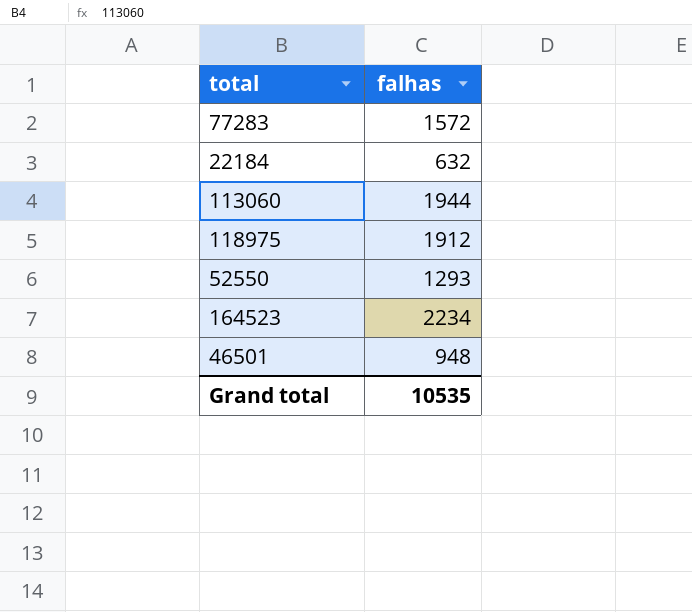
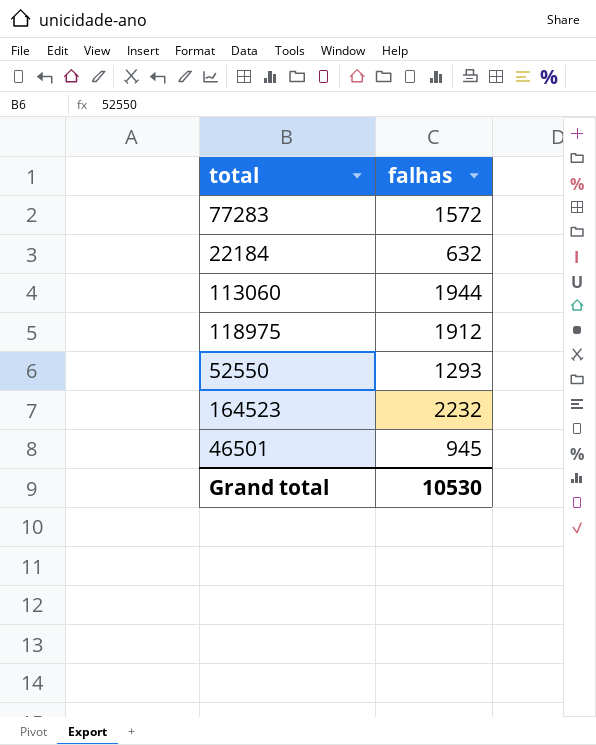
164523 | falhas: 2234 -> 2232
46501 | falhas: 948 -> 945
Grand total | falhas: 10535 -> 10530

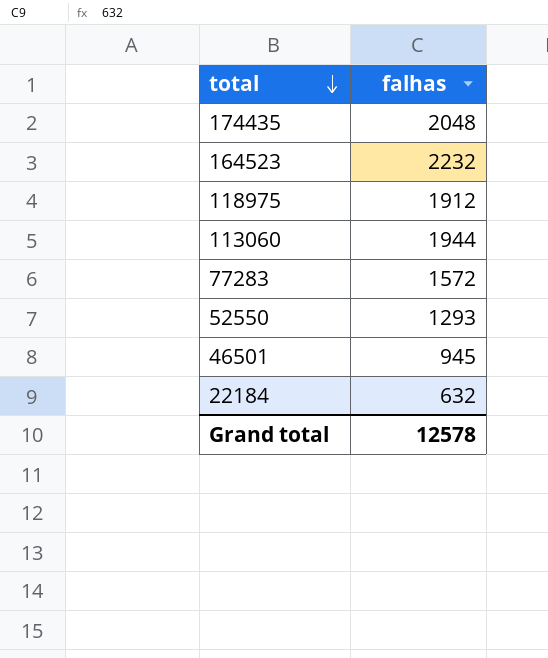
row order: none -> total descending
row 174435: none -> 2048
Grand total | falhas: 10530 -> 12578

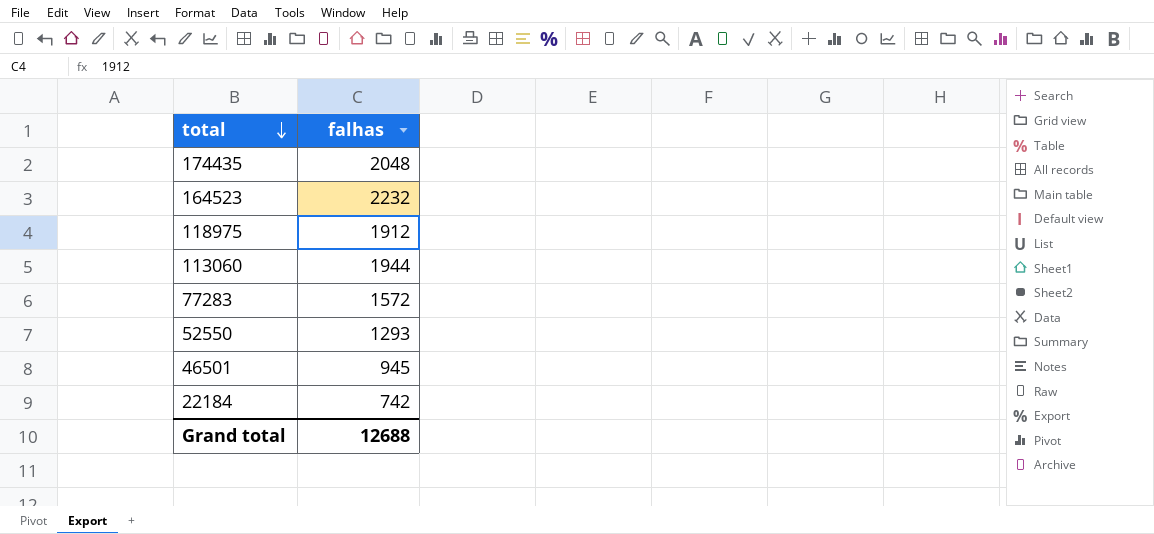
22184 | falhas: 632 -> 742
Grand total | falhas: 12578 -> 12688

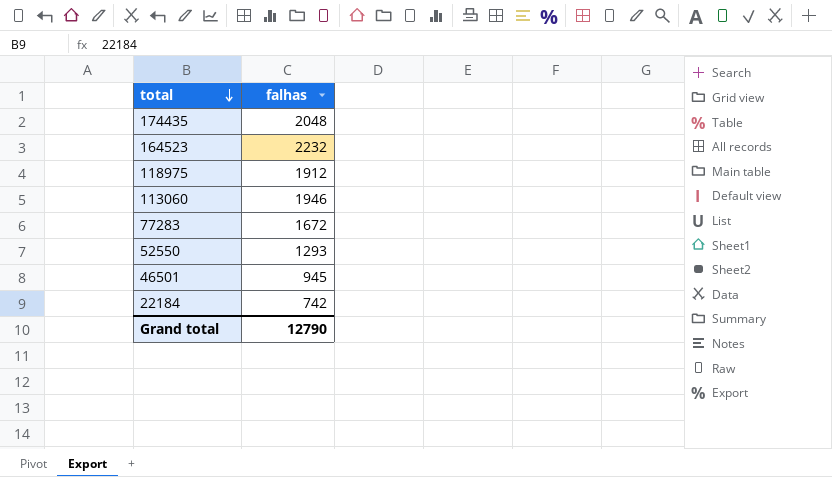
113060 | falhas: 1944 -> 1946
77283 | falhas: 1572 -> 1672
Grand total | falhas: 12688 -> 12790

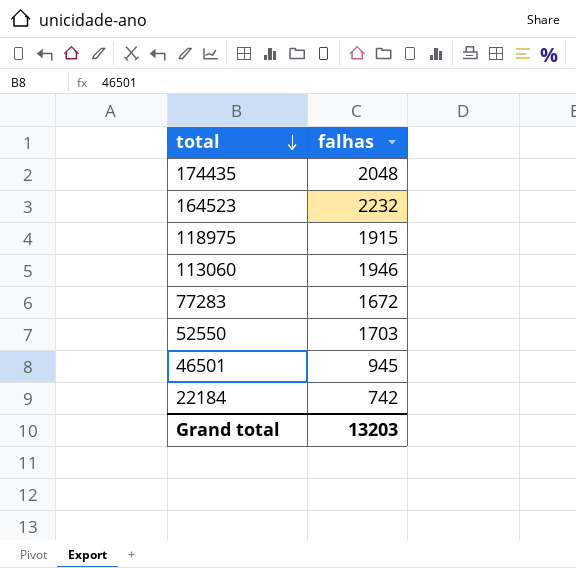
118975 | falhas: 1912 -> 1915
52550 | falhas: 1293 -> 1703
Grand total | falhas: 12790 -> 13203

